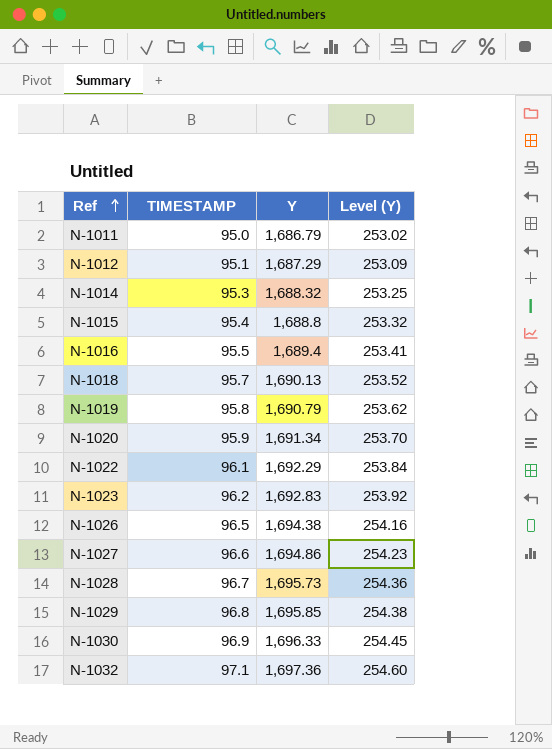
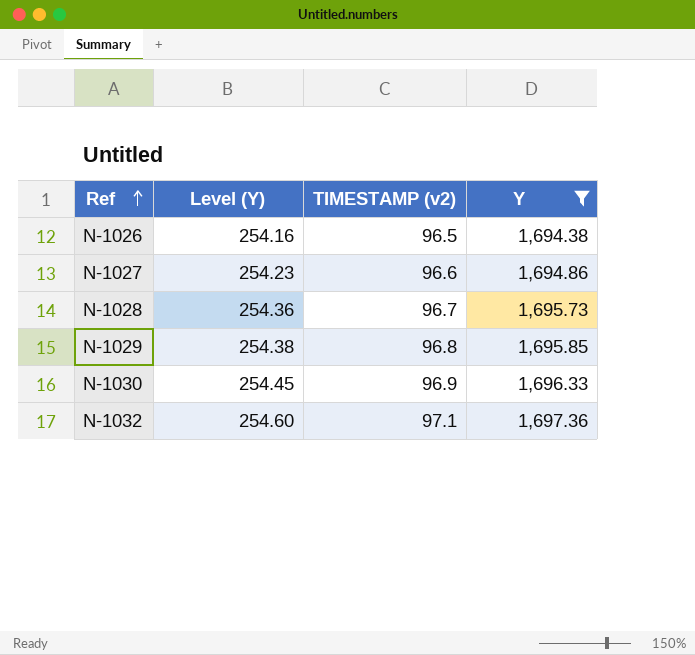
filter: none -> Y >= 1,694.38
column Level (Y) | position: 4 -> 2
column name: TIMESTAMP -> TIMESTAMP (v2)

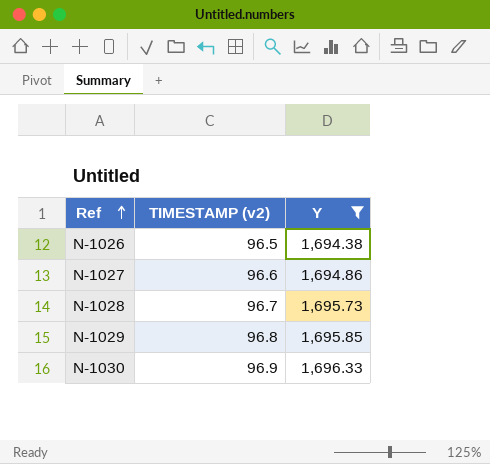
column Level (Y) | formula: [Y] * 0.15 -> none
row N-1032: 254.60 | 97.1 | 1,697.36 -> none

